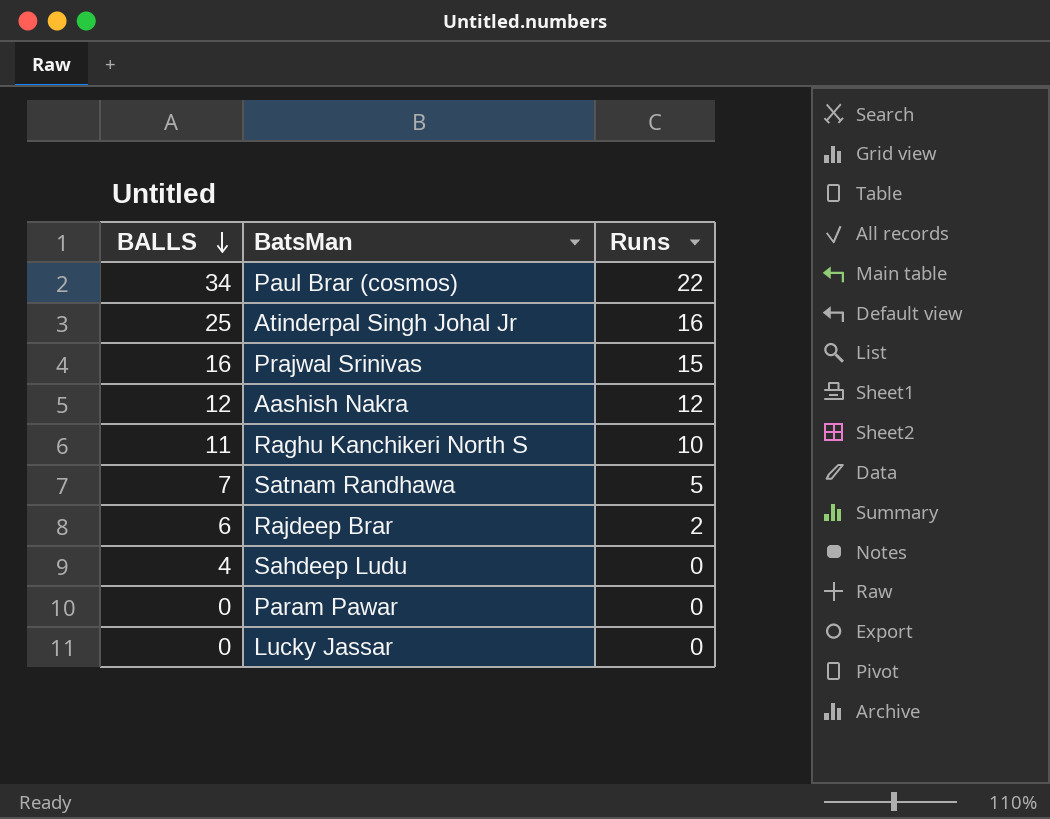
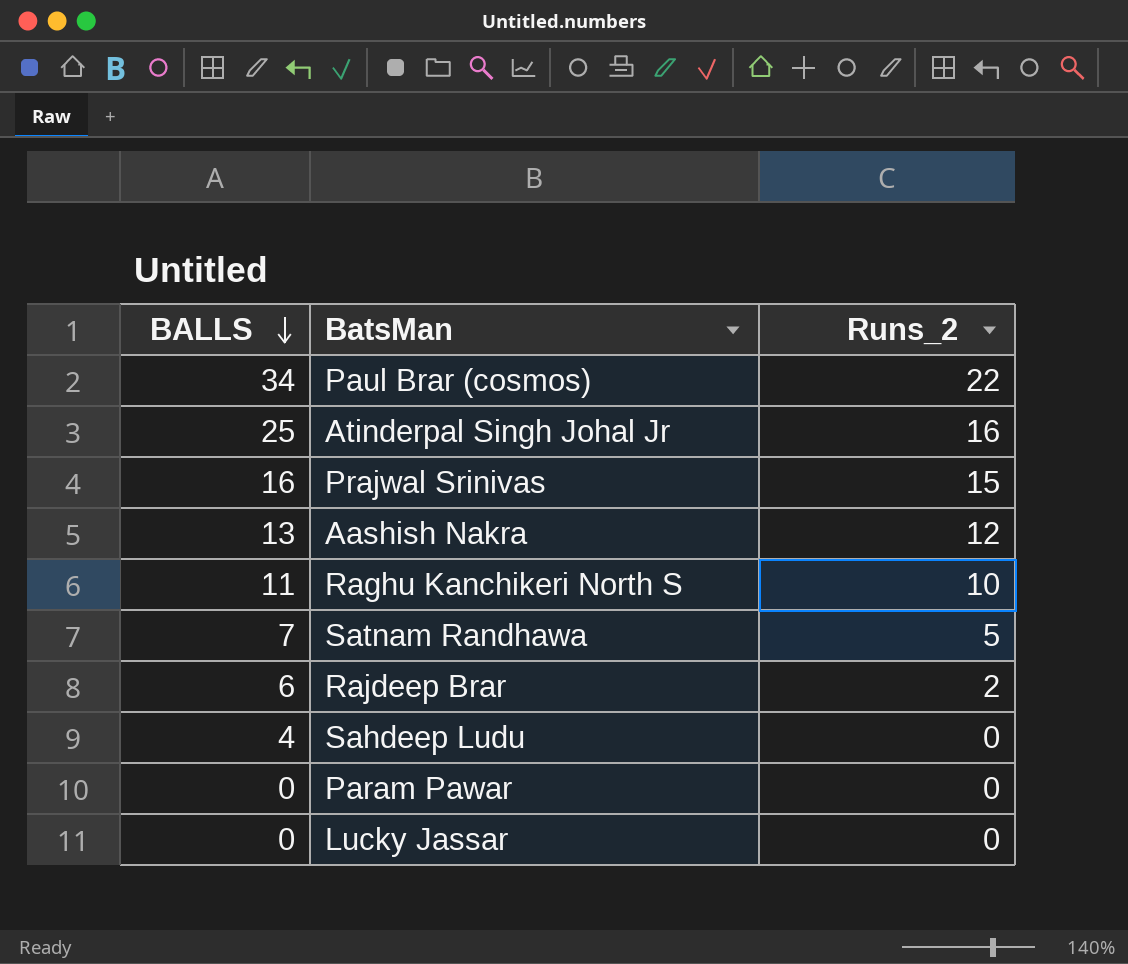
column name: Runs -> Runs_2
Aashish Nakra | BALLS: 12 -> 13

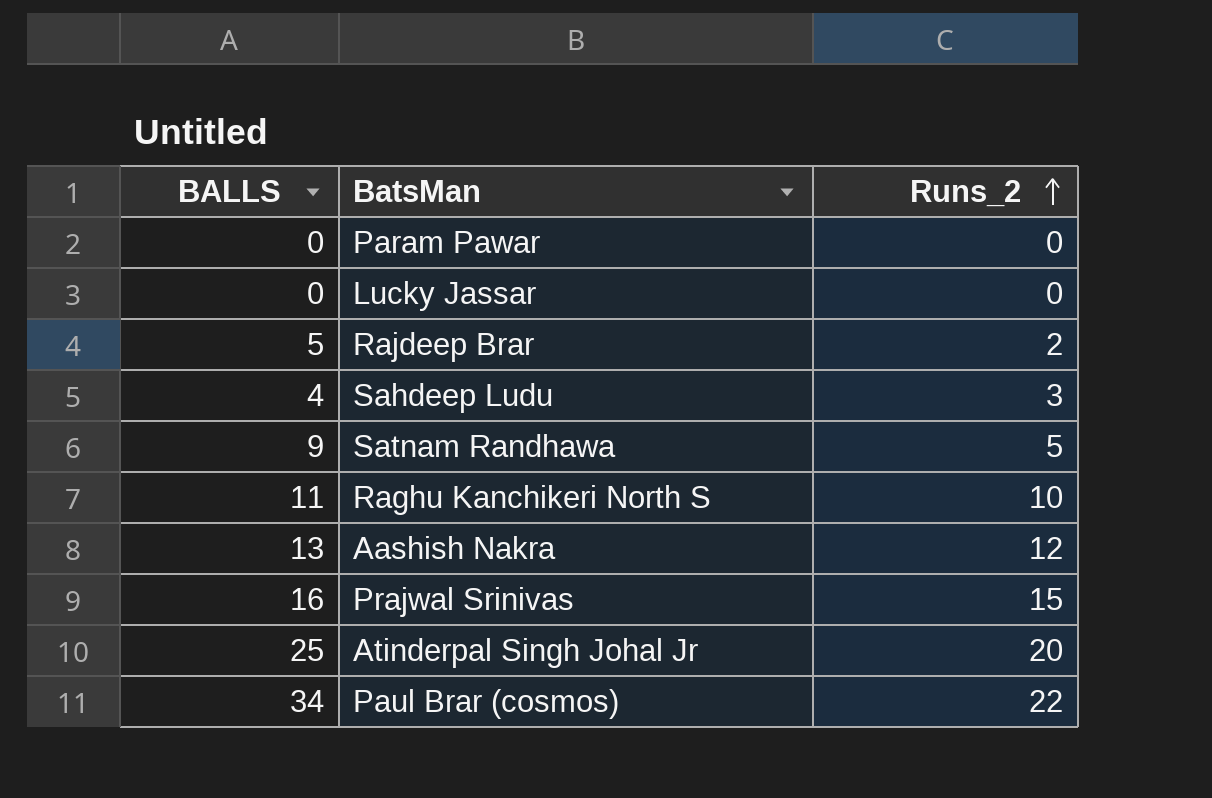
row order: BALLS descending -> Runs_2 ascending
Rajdeep Brar | BALLS: 6 -> 5
Sahdeep Ludu | Runs_2: 0 -> 3
Satnam Randhawa | BALLS: 7 -> 9
Atinderpal Singh Johal Jr | Runs_2: 16 -> 20

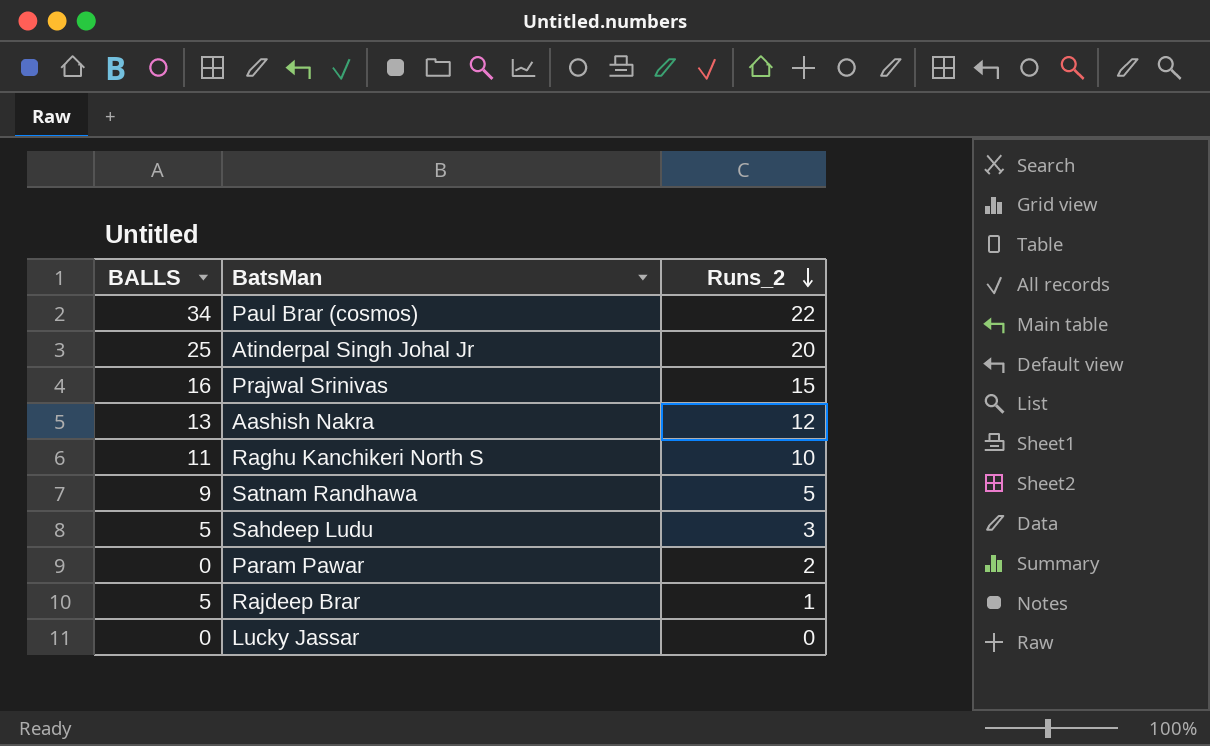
row order: Runs_2 ascending -> Runs_2 descending
Sahdeep Ludu | BALLS: 4 -> 5
Param Pawar | Runs_2: 0 -> 2
Rajdeep Brar | Runs_2: 2 -> 1

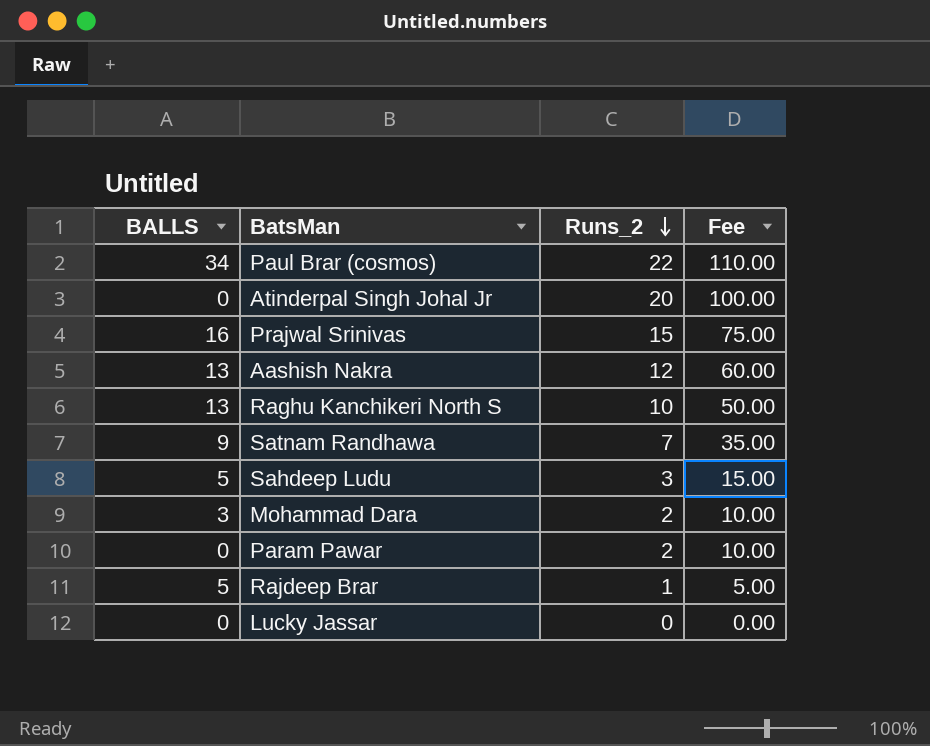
column Fee | formula: none -> [Runs_2] * 5
Atinderpal Singh Johal Jr | BALLS: 25 -> 0
Raghu Kanchikeri North S | BALLS: 11 -> 13
Satnam Randhawa | Runs_2: 5 -> 7
row Mohammad Dara: none -> 3 | 2 | 10.00

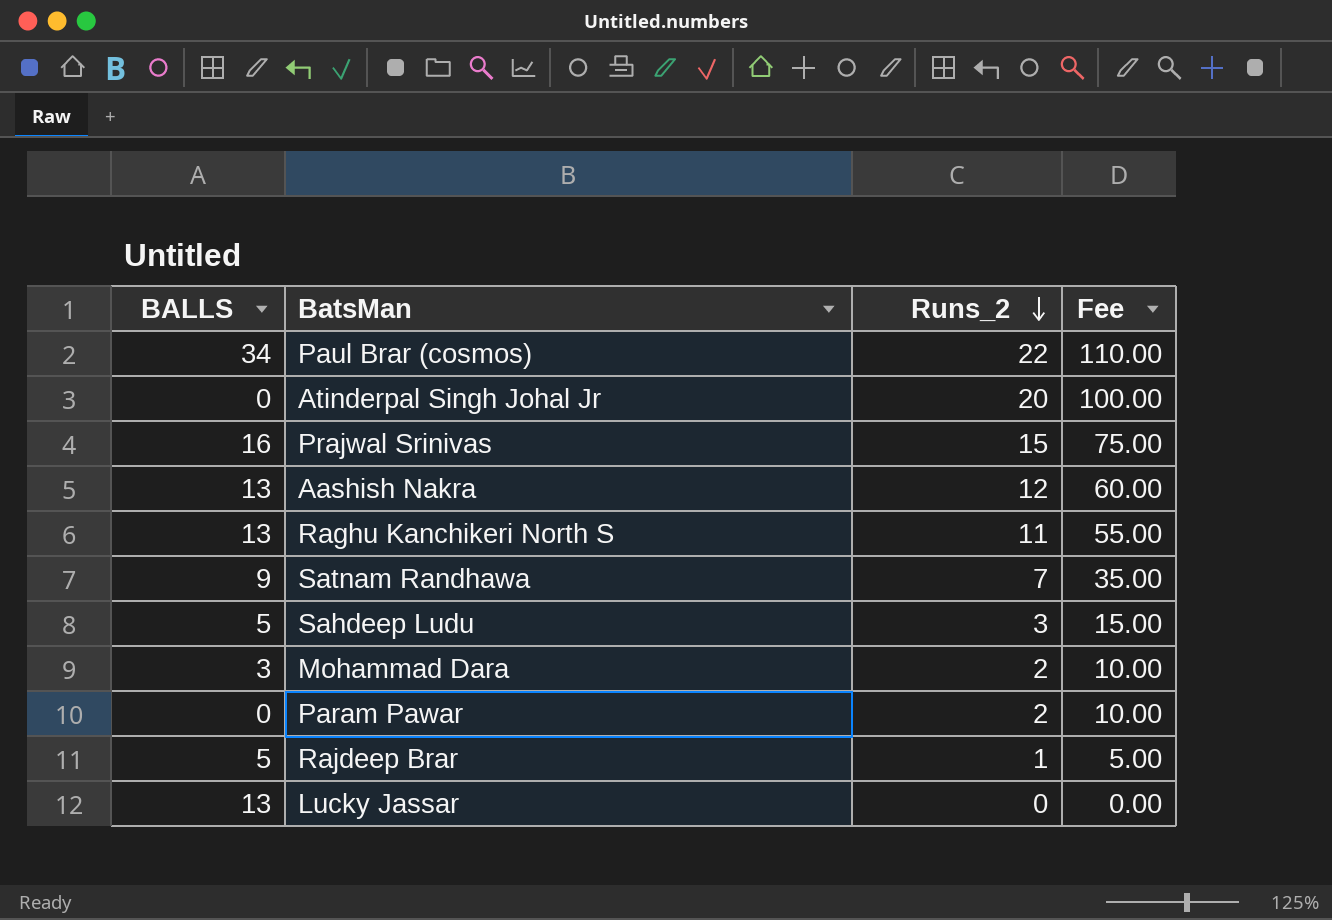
Raghu Kanchikeri North S | Runs_2: 10 -> 11
Raghu Kanchikeri North S | Fee: 50.00 -> 55.00
Lucky Jassar | BALLS: 0 -> 13

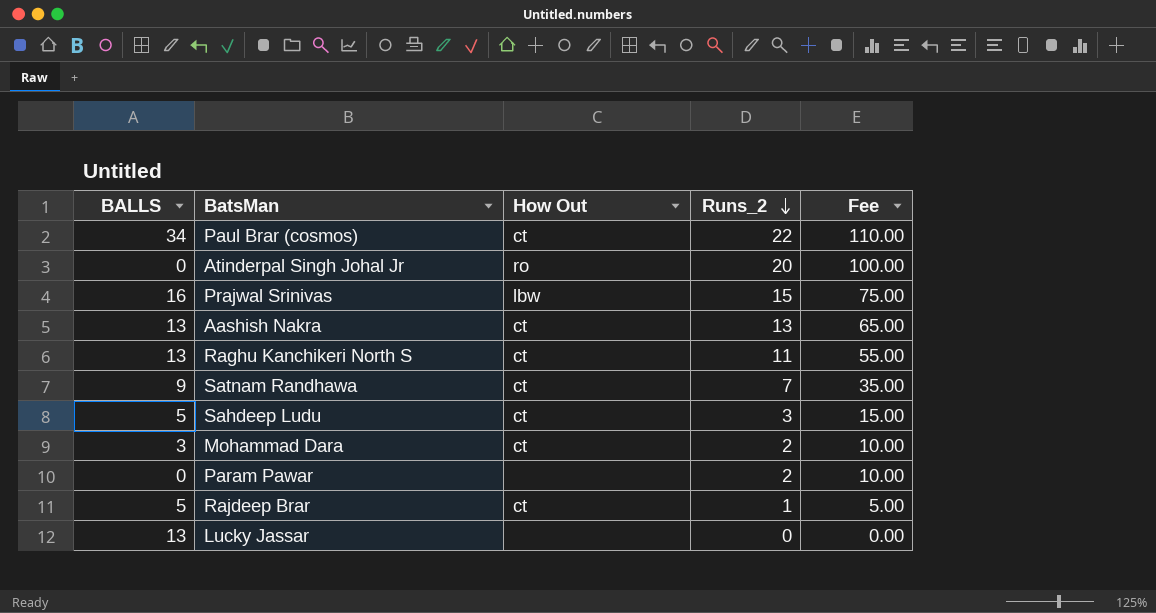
column How Out | position: none -> 3
Aashish Nakra | Runs_2: 12 -> 13
Aashish Nakra | Fee: 60.00 -> 65.00

